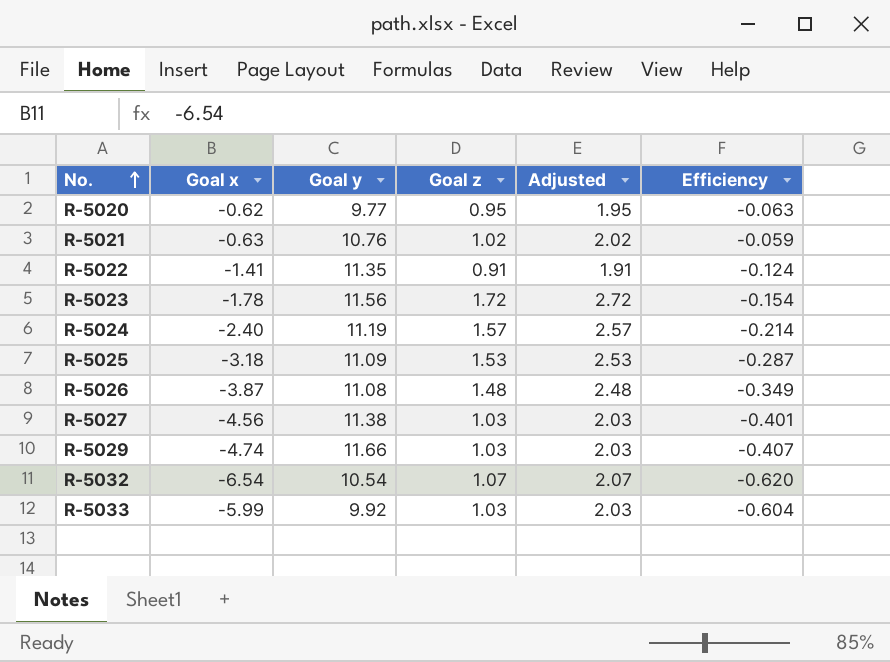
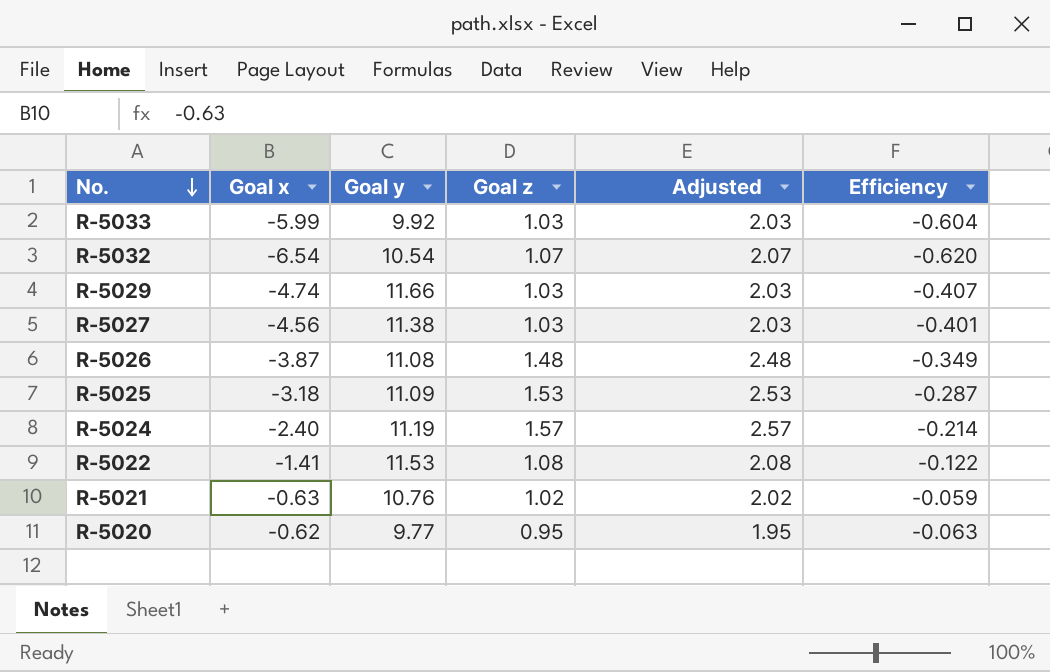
row order: No. ascending -> No. descending
row R-5023: -1.78 | 11.56 | 1.72 | 2.72 | -0.154 -> none
R-5022 | Goal y: 11.35 -> 11.53
R-5022 | Goal z: 0.91 -> 1.08
R-5022 | Adjusted: 1.91 -> 2.08
R-5022 | Efficiency: -0.124 -> -0.122

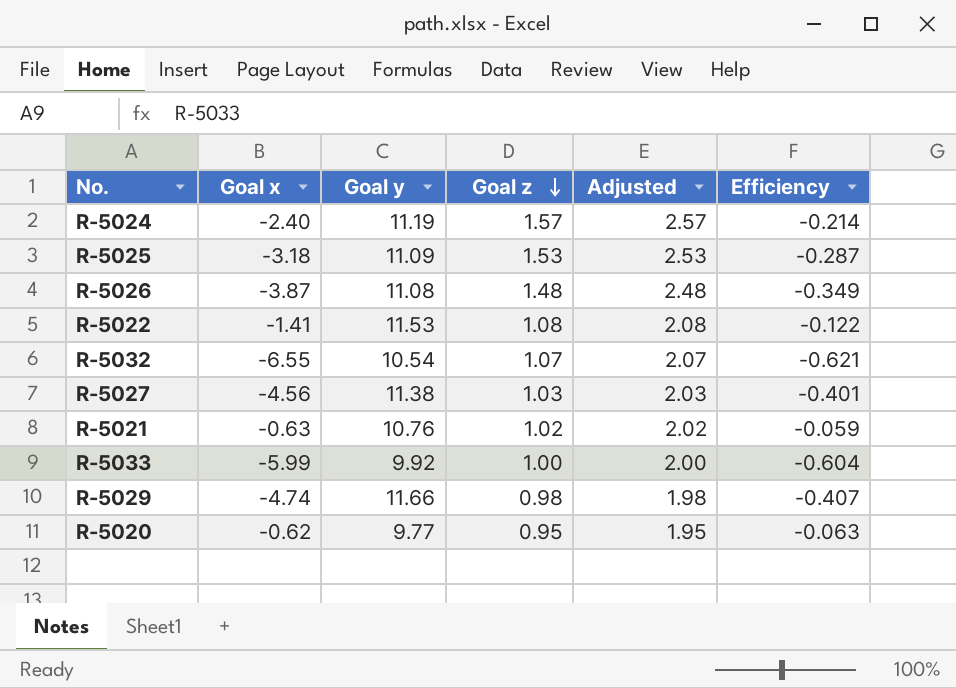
row order: No. descending -> Goal z descending
R-5032 | Goal x: -6.54 -> -6.55
R-5032 | Efficiency: -0.620 -> -0.621
R-5033 | Goal z: 1.03 -> 1.00
R-5033 | Adjusted: 2.03 -> 2.00
R-5029 | Goal z: 1.03 -> 0.98
R-5029 | Adjusted: 2.03 -> 1.98

